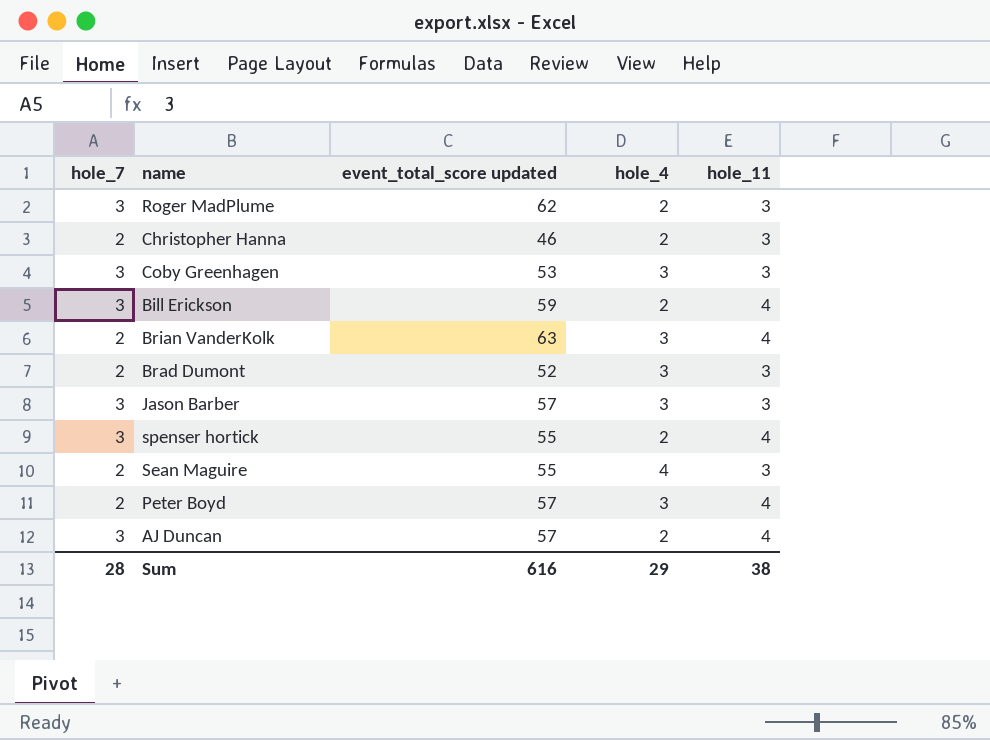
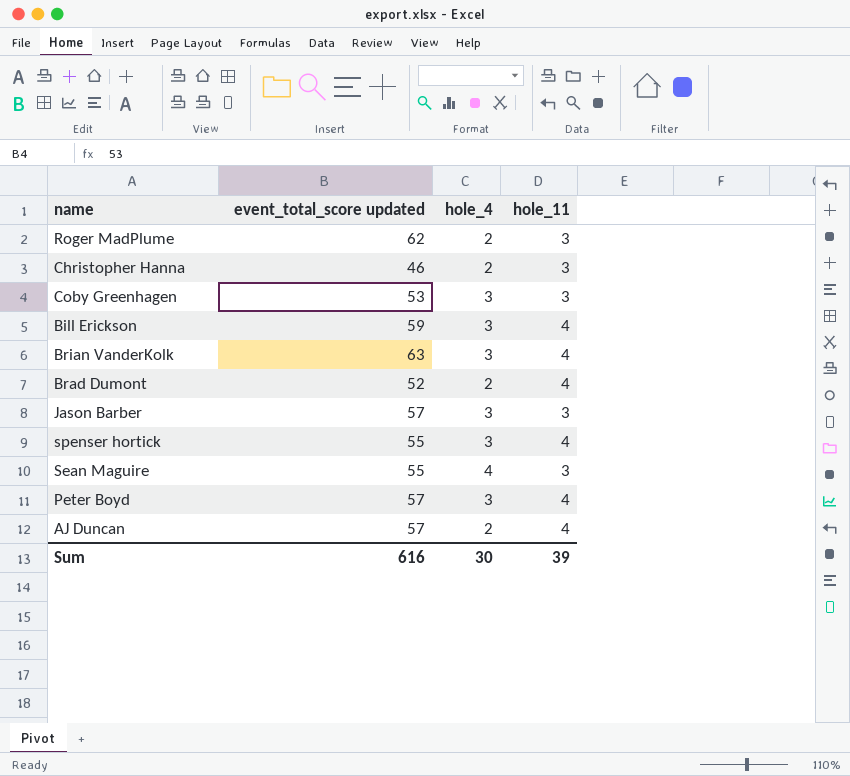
column hole_7 | position: 1 -> none
Bill Erickson | hole_4: 2 -> 3
Brad Dumont | hole_4: 3 -> 2
Brad Dumont | hole_11: 3 -> 4
spenser hortick | hole_4: 2 -> 3
Sum | hole_4: 29 -> 30
Sum | hole_11: 38 -> 39

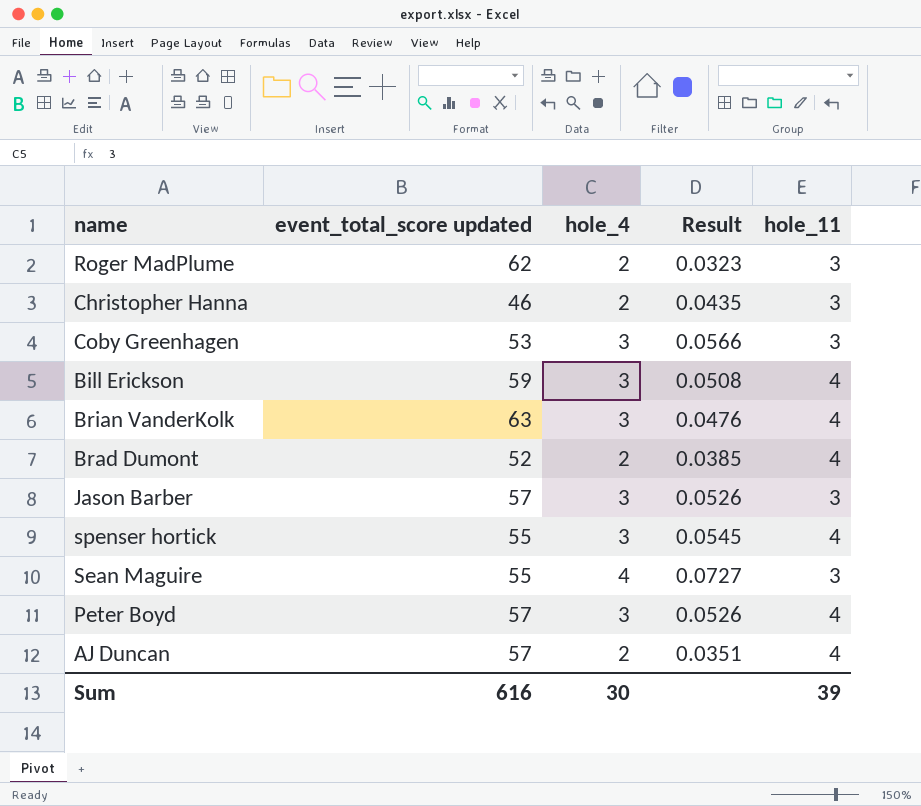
column Result | formula: none -> [hole_4] / [event_total_score updated]

